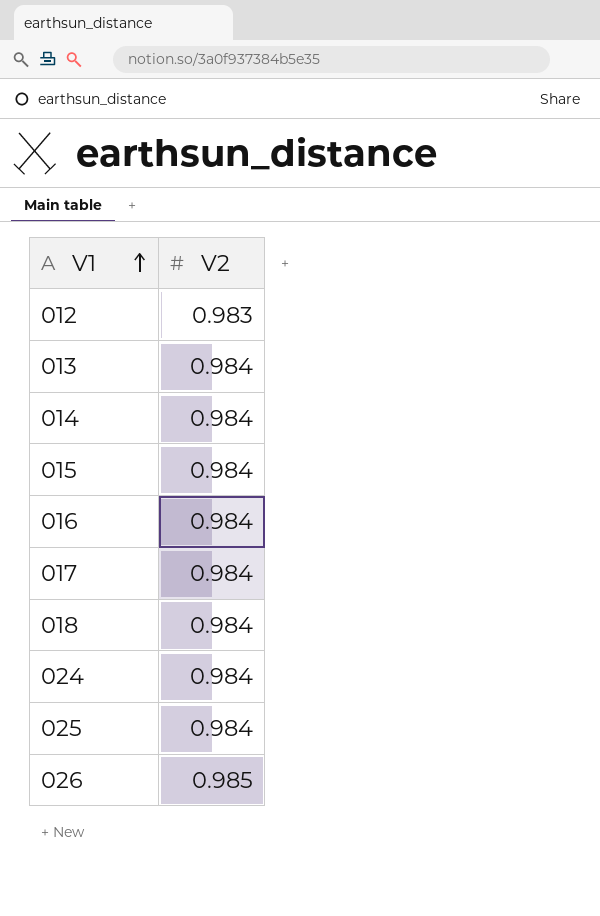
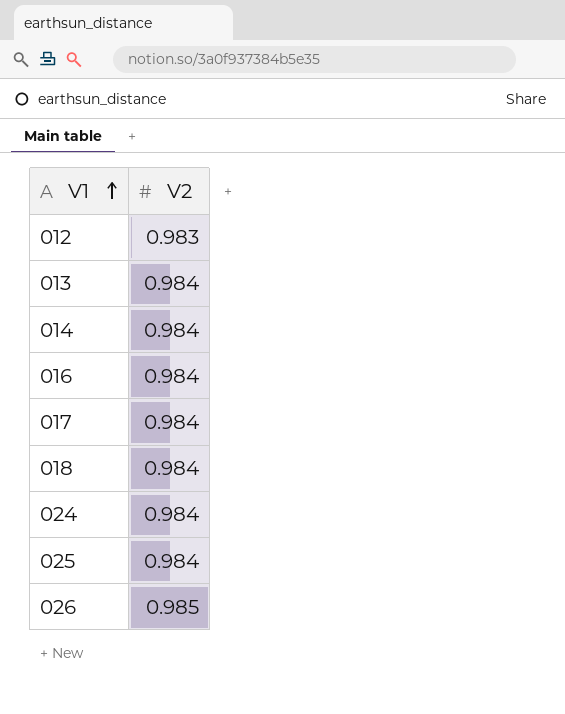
row 015: 0.984 -> none

